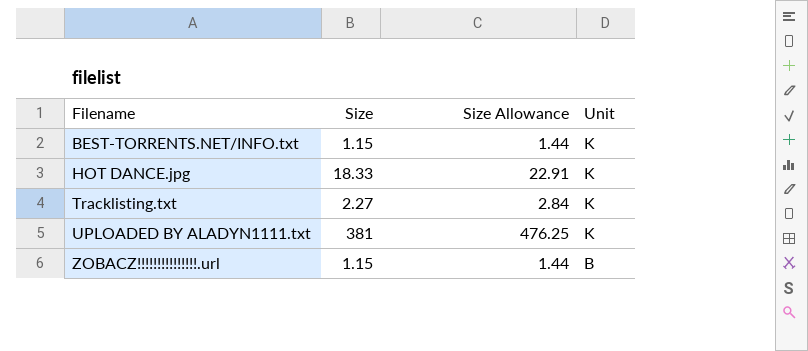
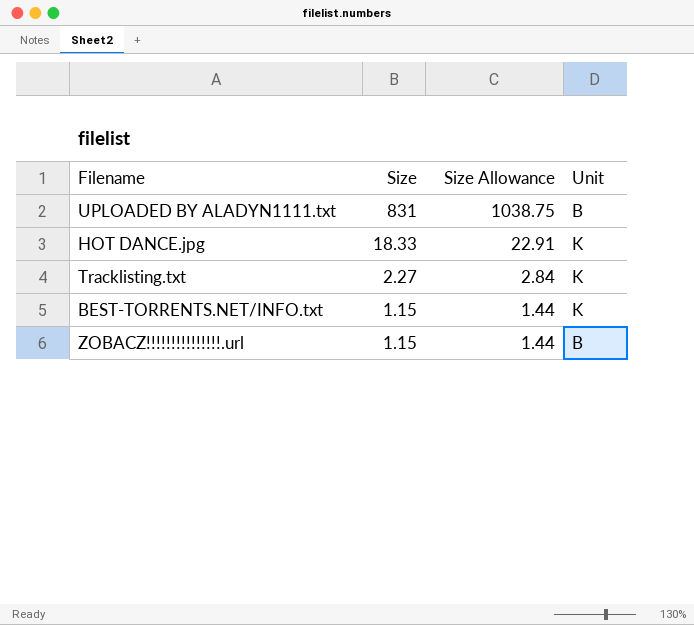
row order: Filename ascending -> Size descending
UPLOADED BY ALADYN1111.txt | Size: 381 -> 831
UPLOADED BY ALADYN1111.txt | Size Allowance: 476.25 -> 1038.75
UPLOADED BY ALADYN1111.txt | Unit: K -> B

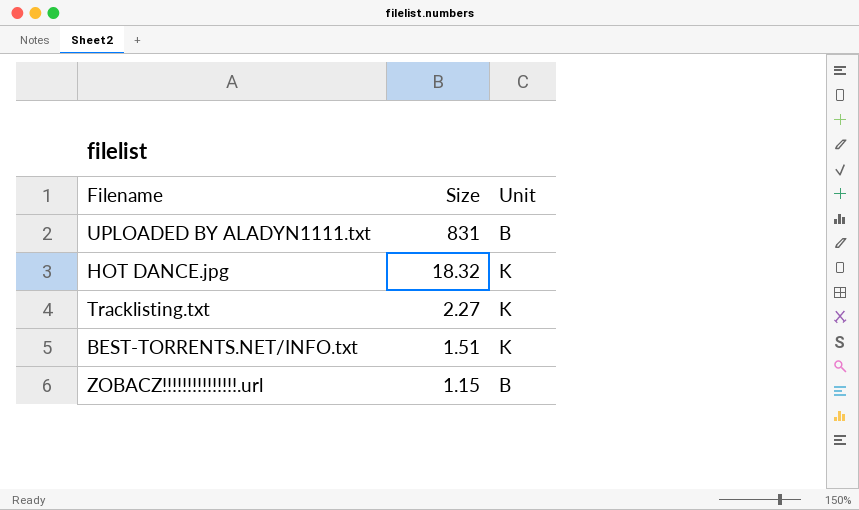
column Size Allowance | formula: [Size] * 1.25 -> none
HOT DANCE.jpg | Size: 18.33 -> 18.32
BEST-TORRENTS.NET/INFO.txt | Size: 1.15 -> 1.51

